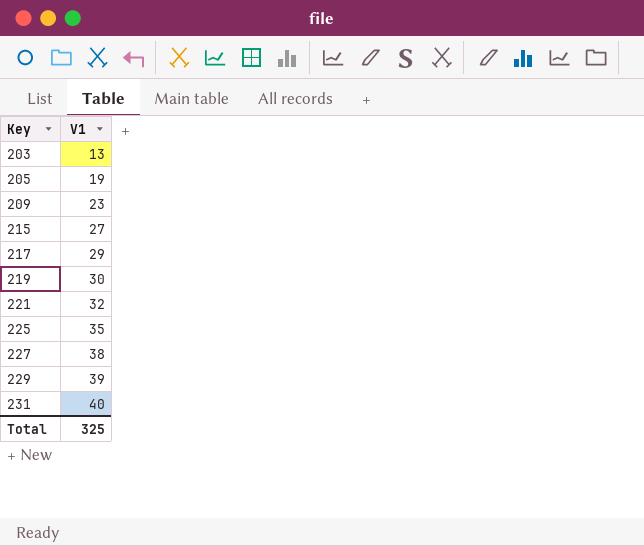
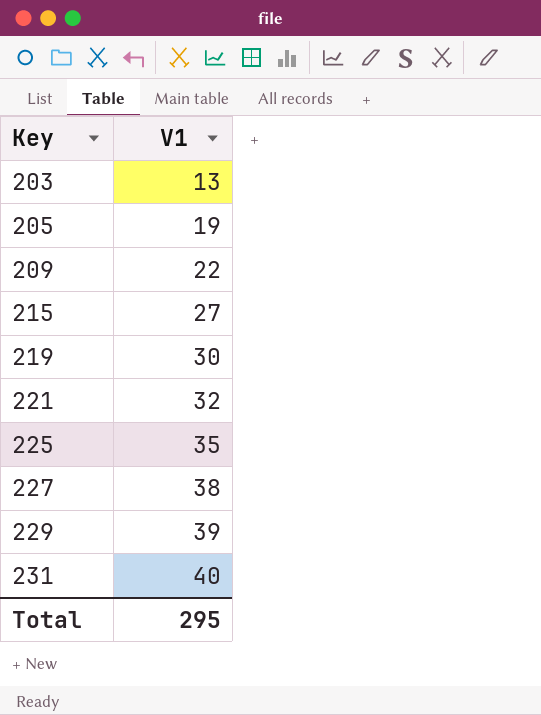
row 217: 29 -> none
209 | V1: 23 -> 22
Total | V1: 325 -> 295

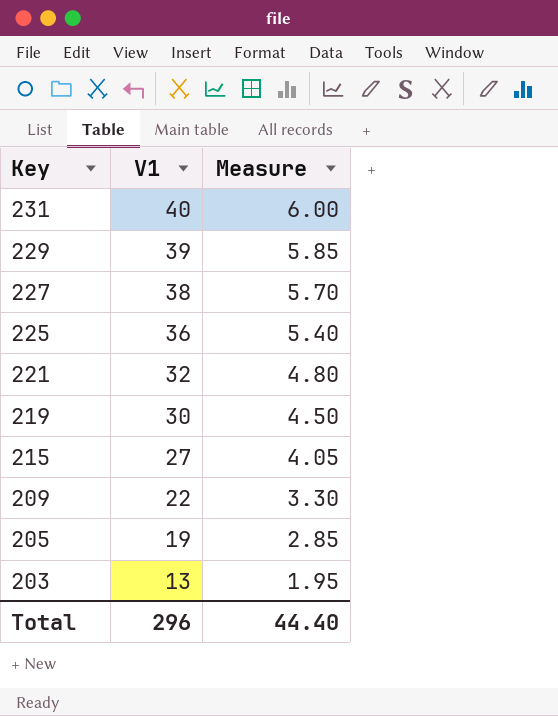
row order: Key ascending -> Key descending
column Measure | formula: none -> [V1] * 0.15
225 | V1: 35 -> 36
Total | V1: 295 -> 296

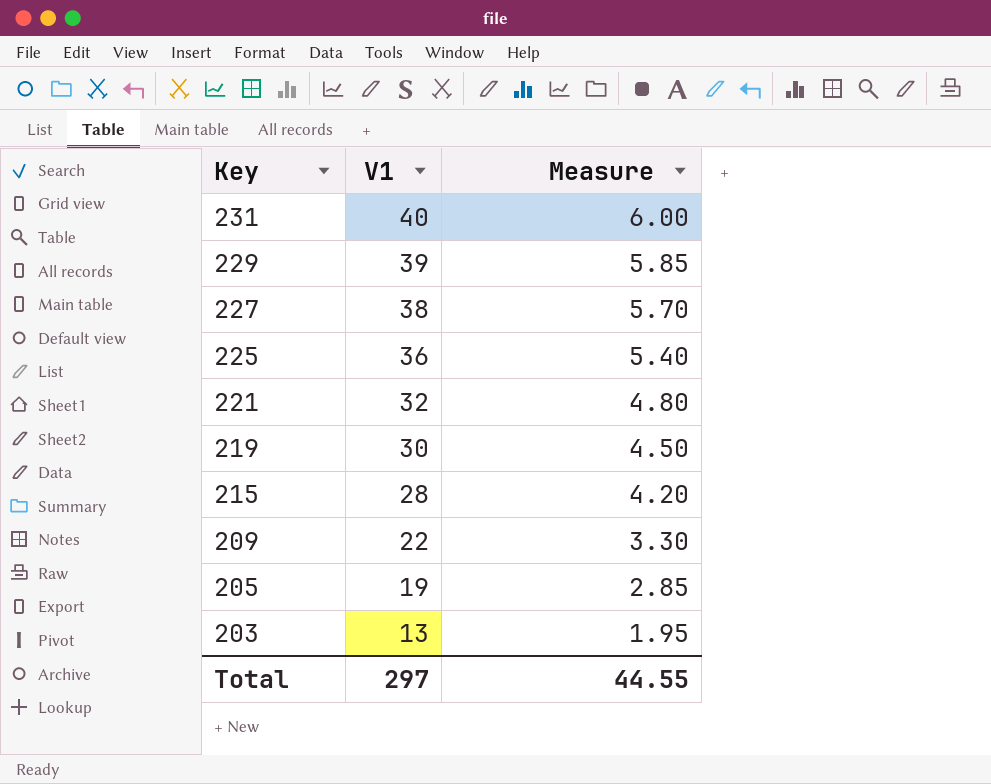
215 | V1: 27 -> 28
215 | Measure: 4.05 -> 4.20
Total | V1: 296 -> 297
Total | Measure: 44.40 -> 44.55

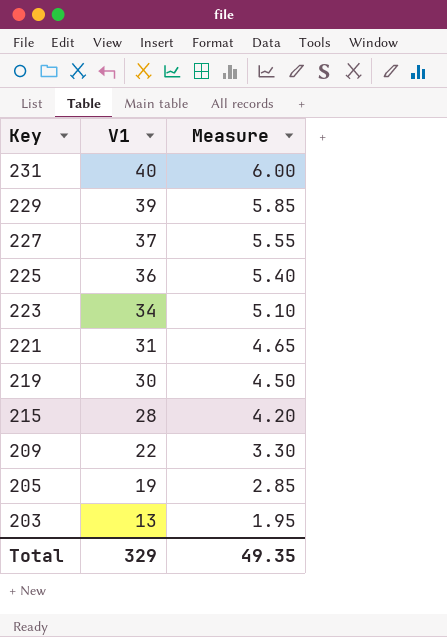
227 | V1: 38 -> 37
227 | Measure: 5.70 -> 5.55
row 223: none -> 34 | 5.10
221 | V1: 32 -> 31
221 | Measure: 4.80 -> 4.65
Total | V1: 297 -> 329
Total | Measure: 44.55 -> 49.35

